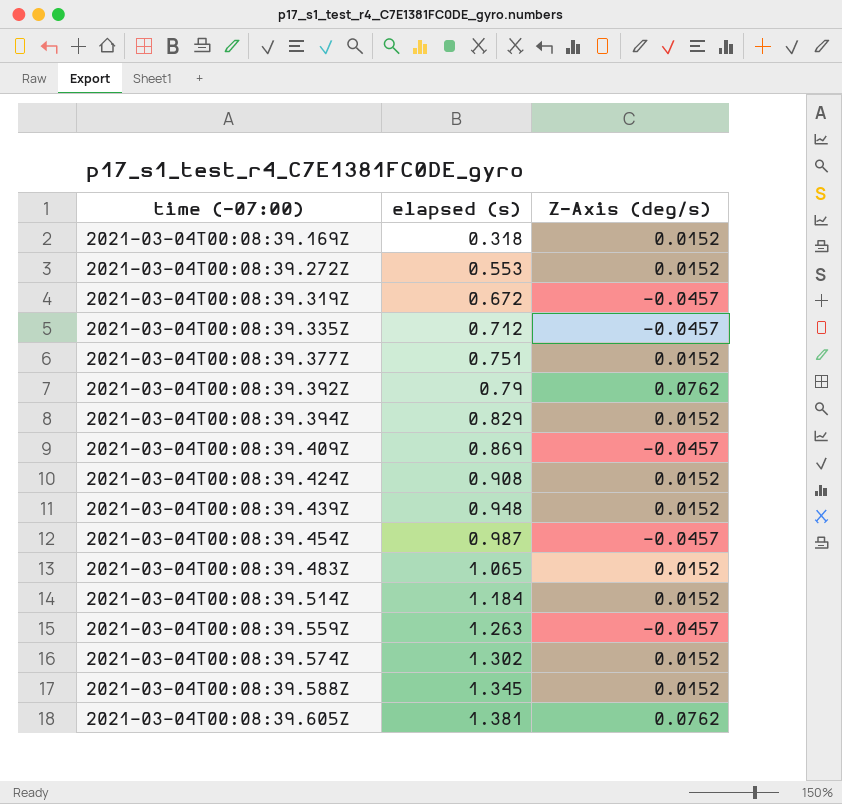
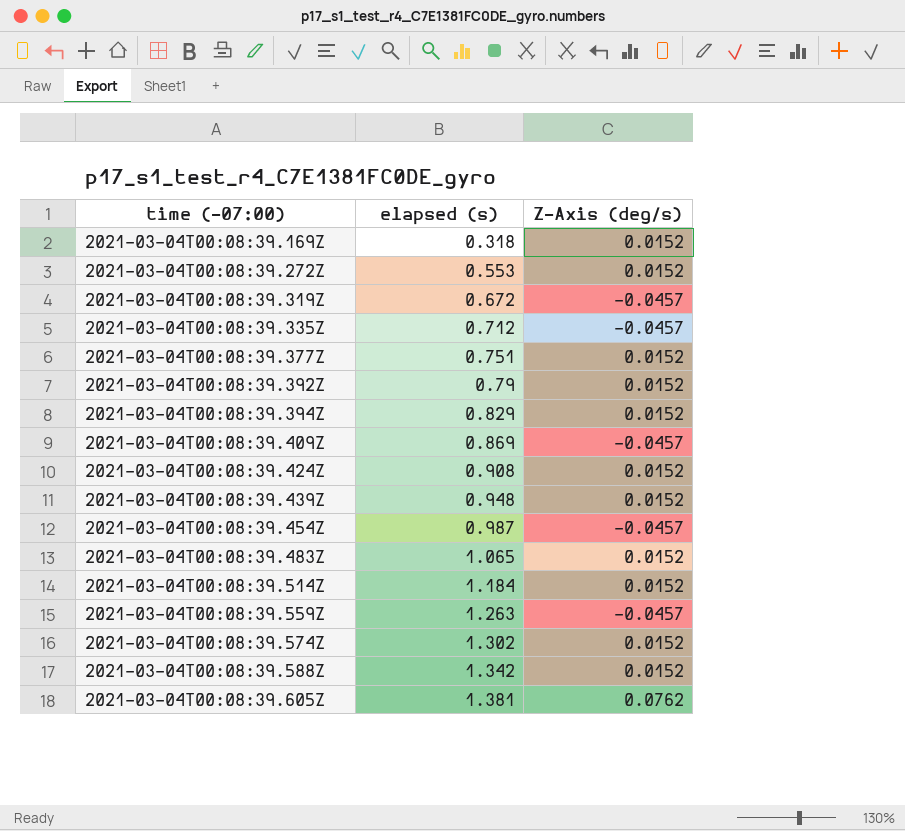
2021-03-04T00:08:39.392Z | Z-Axis (deg/s): 0.0762 -> 0.0152
2021-03-04T00:08:39.588Z | elapsed (s): 1.345 -> 1.342

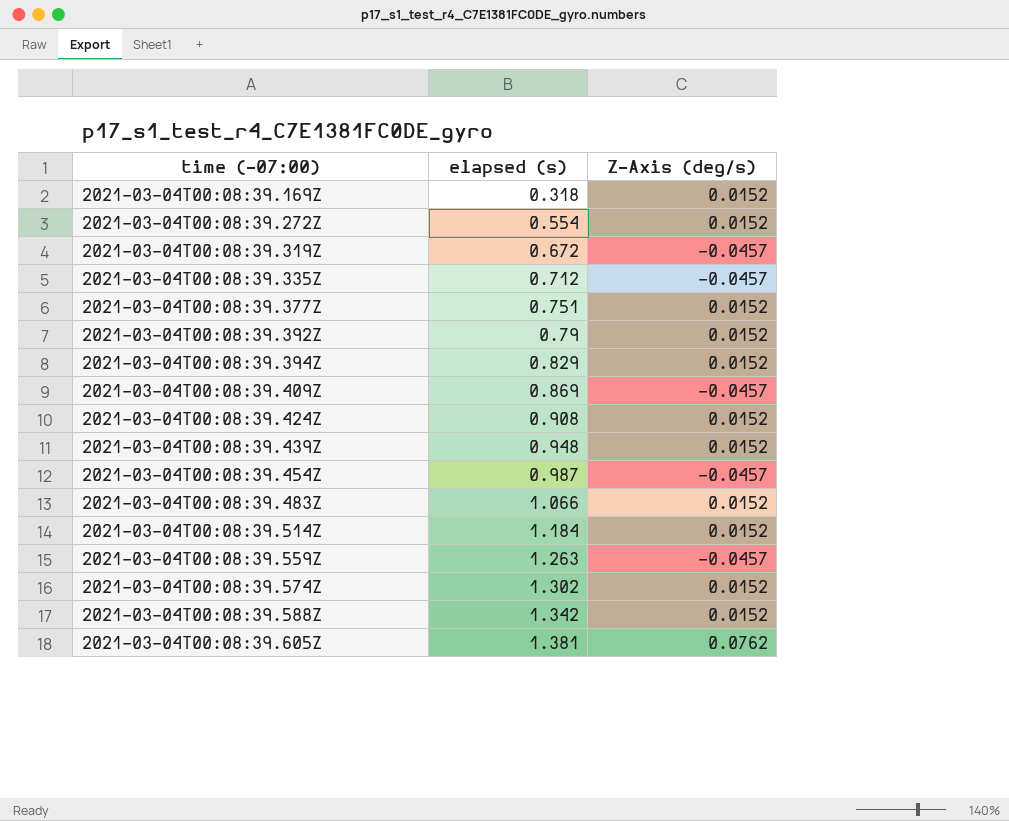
2021-03-04T00:08:39.272Z | elapsed (s): 0.553 -> 0.554
2021-03-04T00:08:39.483Z | elapsed (s): 1.065 -> 1.066

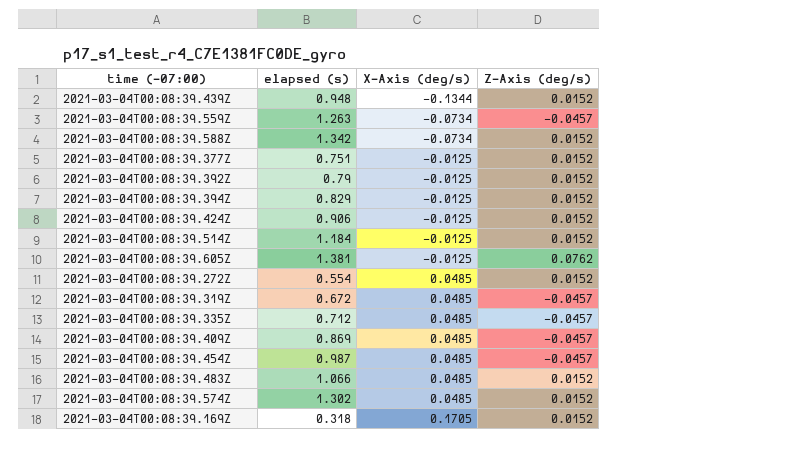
row order: time (-07:00) ascending -> X-Axis (deg/s) ascending
column X-Axis (deg/s) | position: none -> 3
2021-03-04T00:08:39.424Z | elapsed (s): 0.908 -> 0.906

